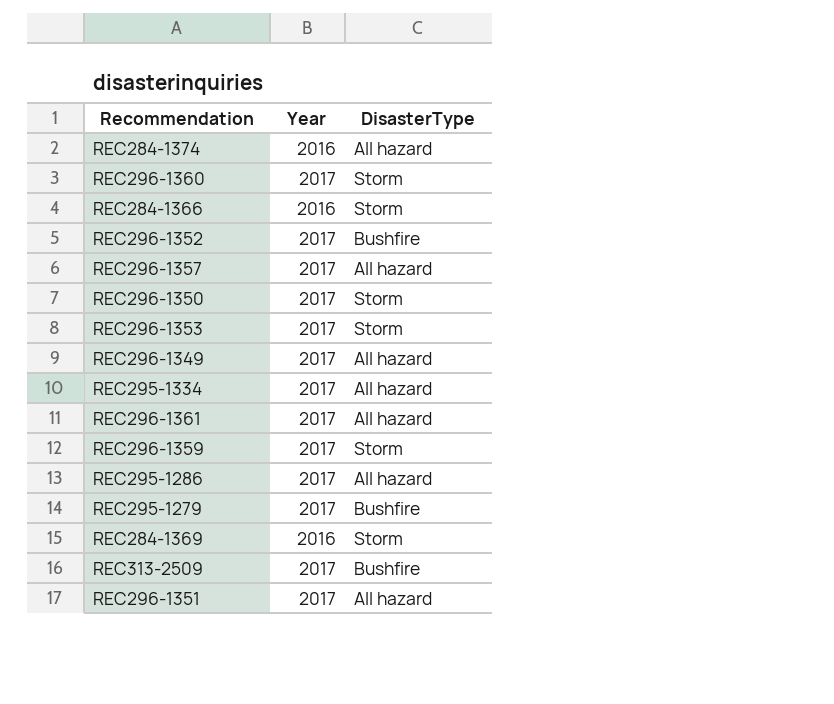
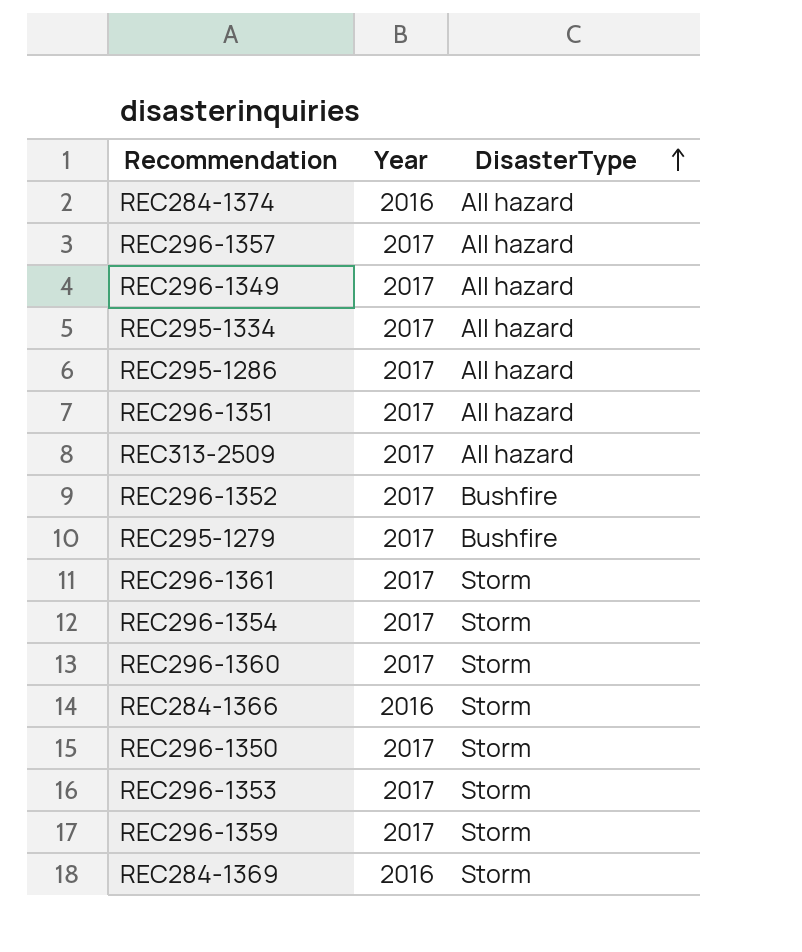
row order: none -> DisasterType ascending
REC313-2509 | DisasterType: Bushfire -> All hazard
REC296-1361 | DisasterType: All hazard -> Storm
row REC296-1354: none -> 2017 | Storm

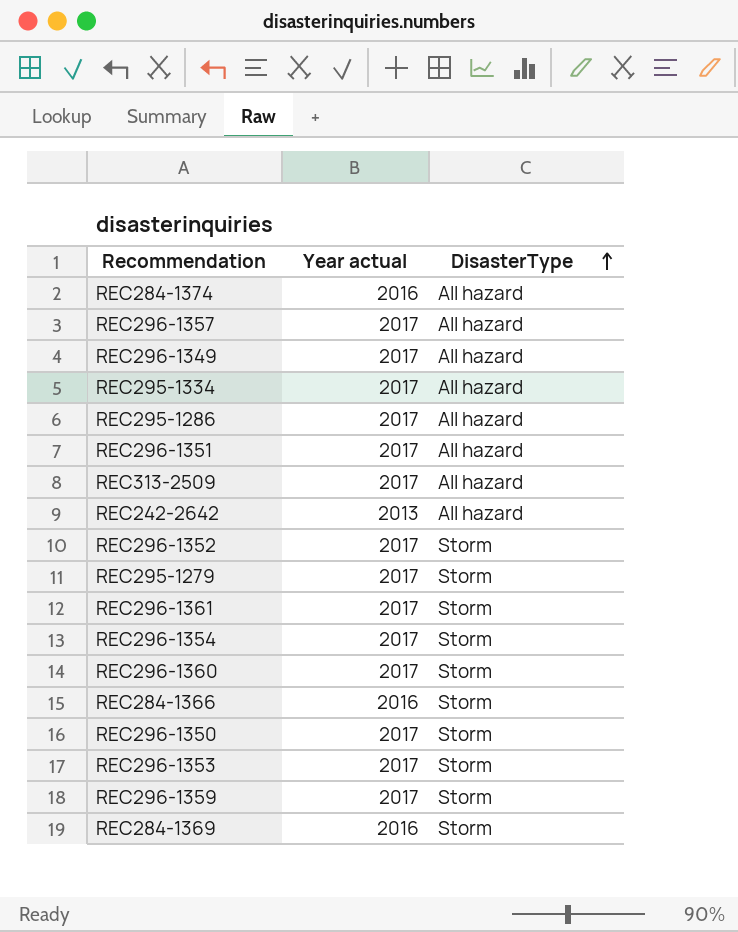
column name: Year -> Year actual
row REC242-2642: none -> 2013 | All hazard
REC296-1352 | DisasterType: Bushfire -> Storm
REC295-1279 | DisasterType: Bushfire -> Storm

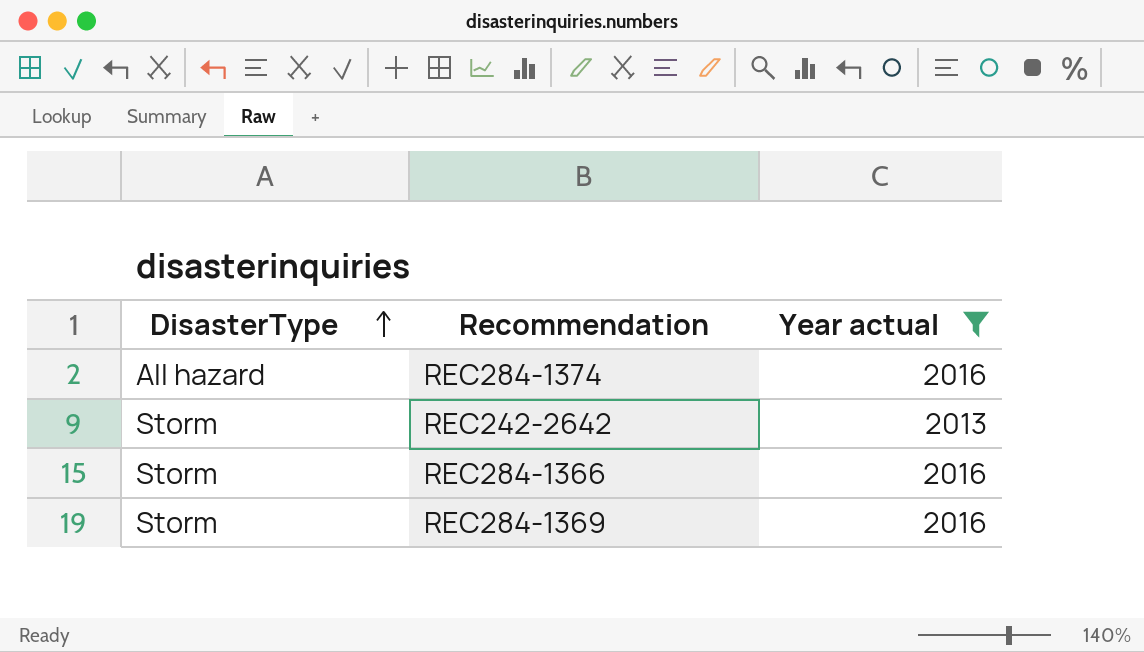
filter: none -> Year actual != 2017
column DisasterType | position: 3 -> 1
REC242-2642 | DisasterType: All hazard -> Storm

